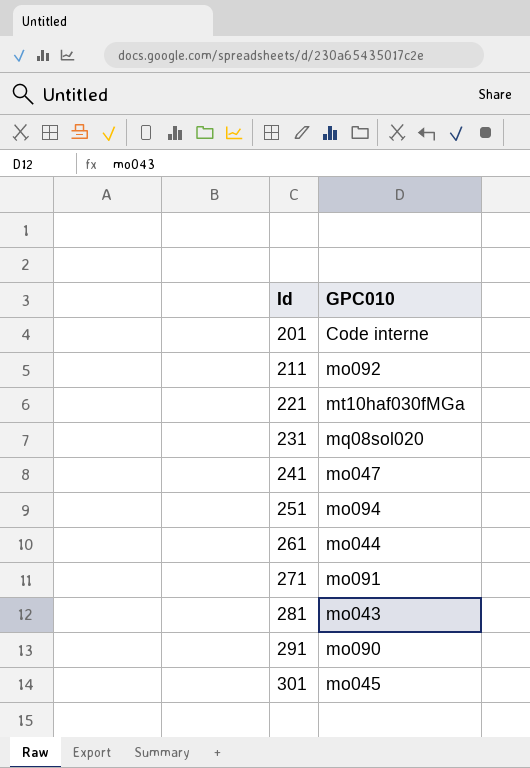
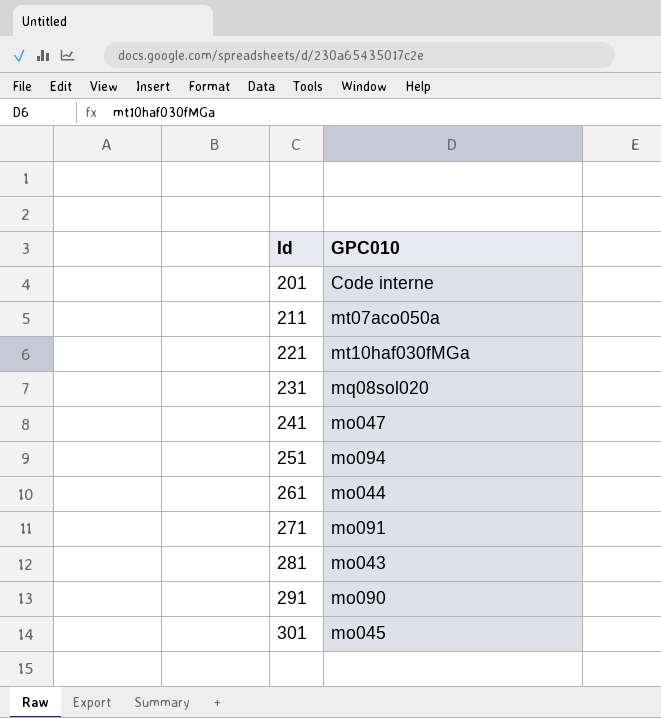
211 | GPC010: mo092 -> mt07aco050a

